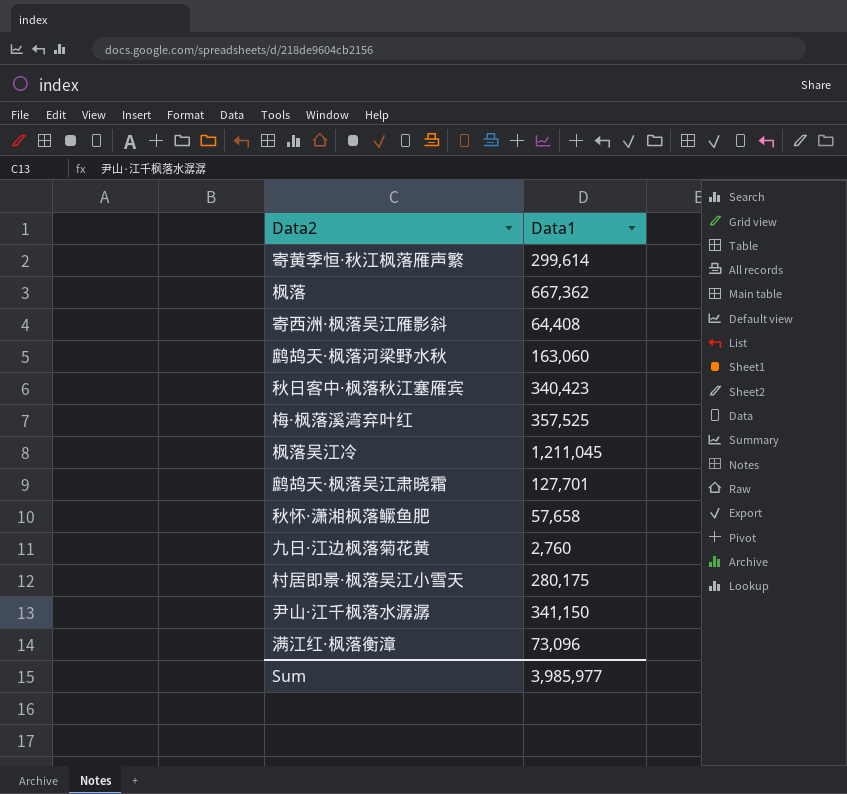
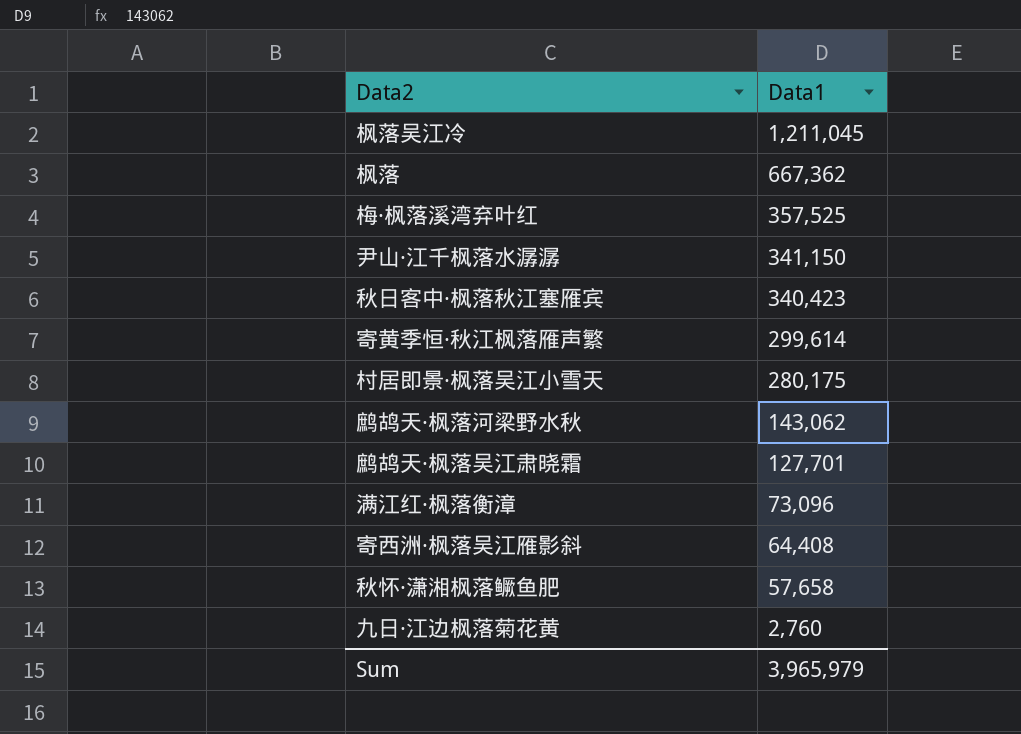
row order: none -> Data1 descending
鹧鸪天·枫落河梁野水秋 | Data1: 163,060 -> 143,062
Sum | Data1: 3,985,977 -> 3,965,979

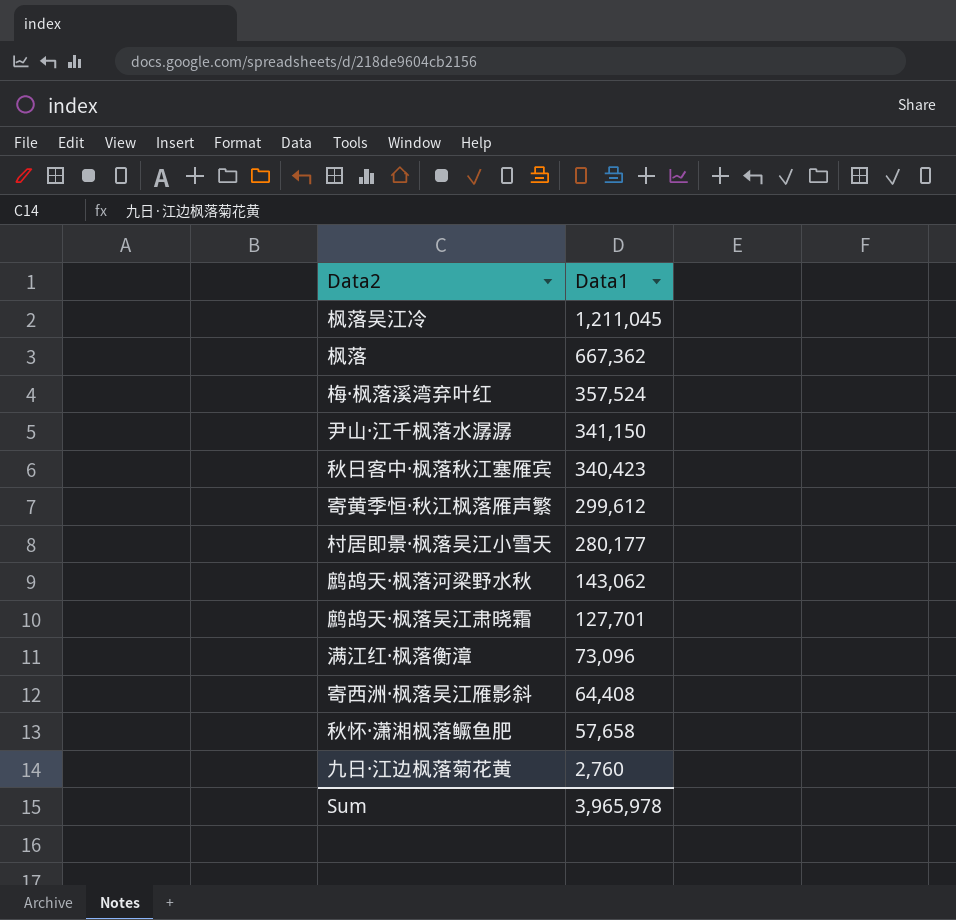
梅·枫落溪湾弃叶红 | Data1: 357,525 -> 357,524
寄黄季恒·秋江枫落雁声繁 | Data1: 299,614 -> 299,612
村居即景·枫落吴江小雪天 | Data1: 280,175 -> 280,177
Sum | Data1: 3,965,979 -> 3,965,978

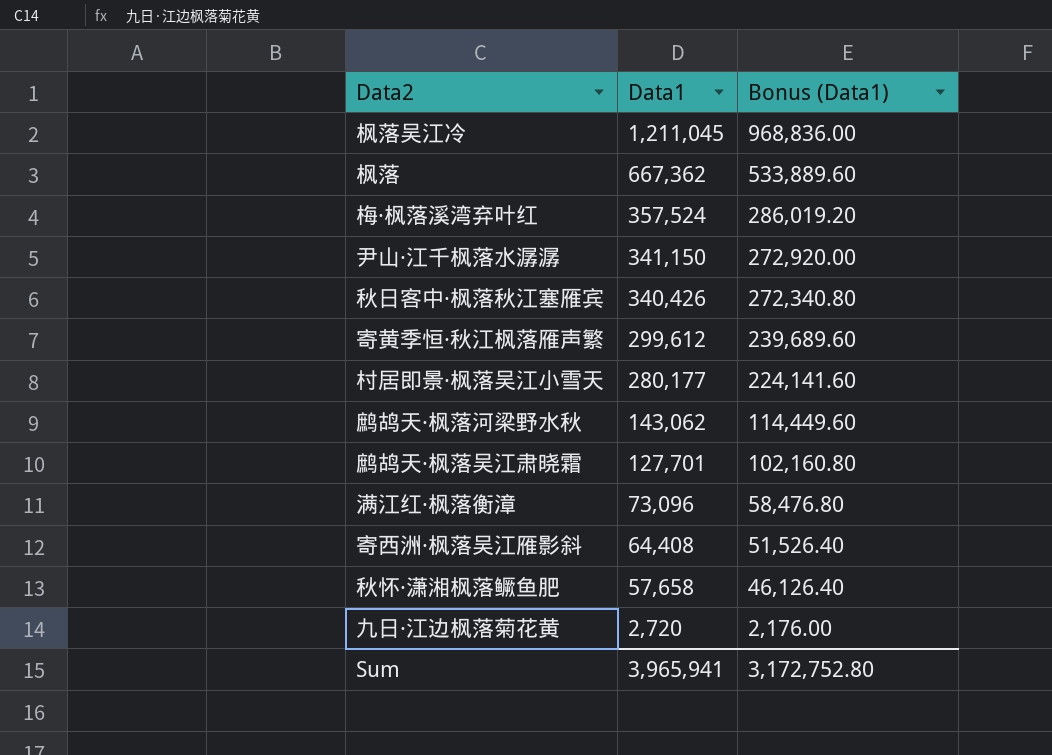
column Bonus (Data1) | formula: none -> [Data1] * 0.8
秋日客中·枫落秋江塞雁宾 | Data1: 340,423 -> 340,426
九日·江边枫落菊花黄 | Data1: 2,760 -> 2,720
Sum | Data1: 3,965,978 -> 3,965,941

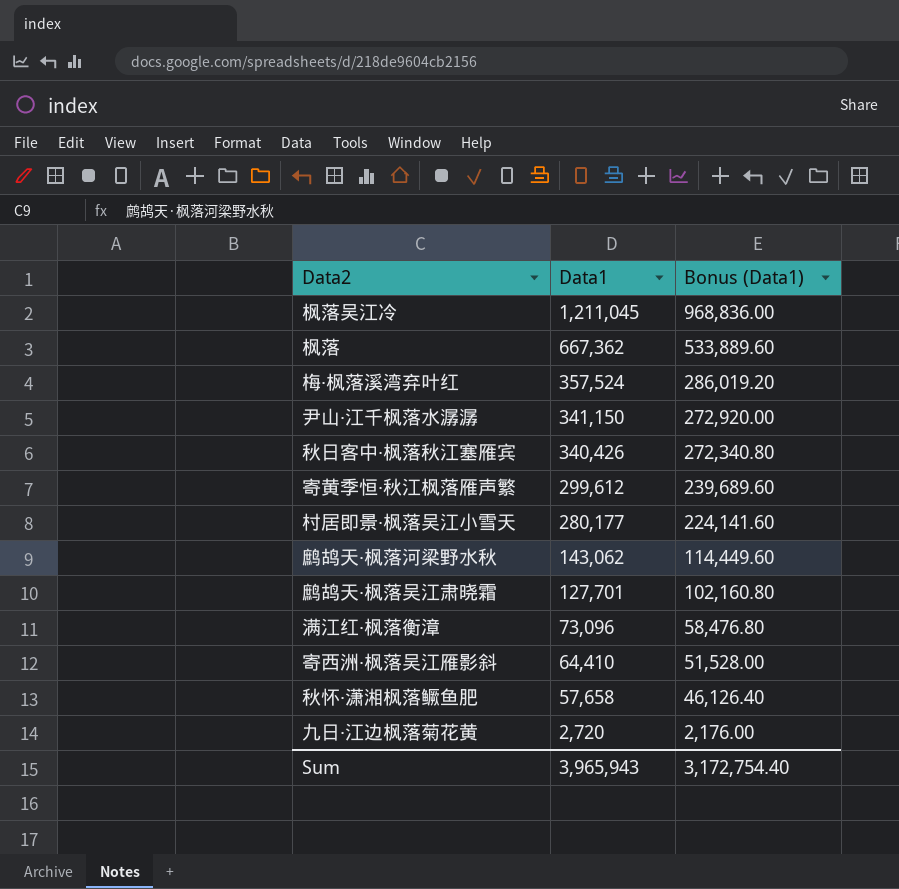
寄西洲·枫落吴江雁影斜 | Data1: 64,408 -> 64,410
寄西洲·枫落吴江雁影斜 | Bonus (Data1): 51,526.40 -> 51,528.00
Sum | Data1: 3,965,941 -> 3,965,943
Sum | Bonus (Data1): 3,172,752.80 -> 3,172,754.40

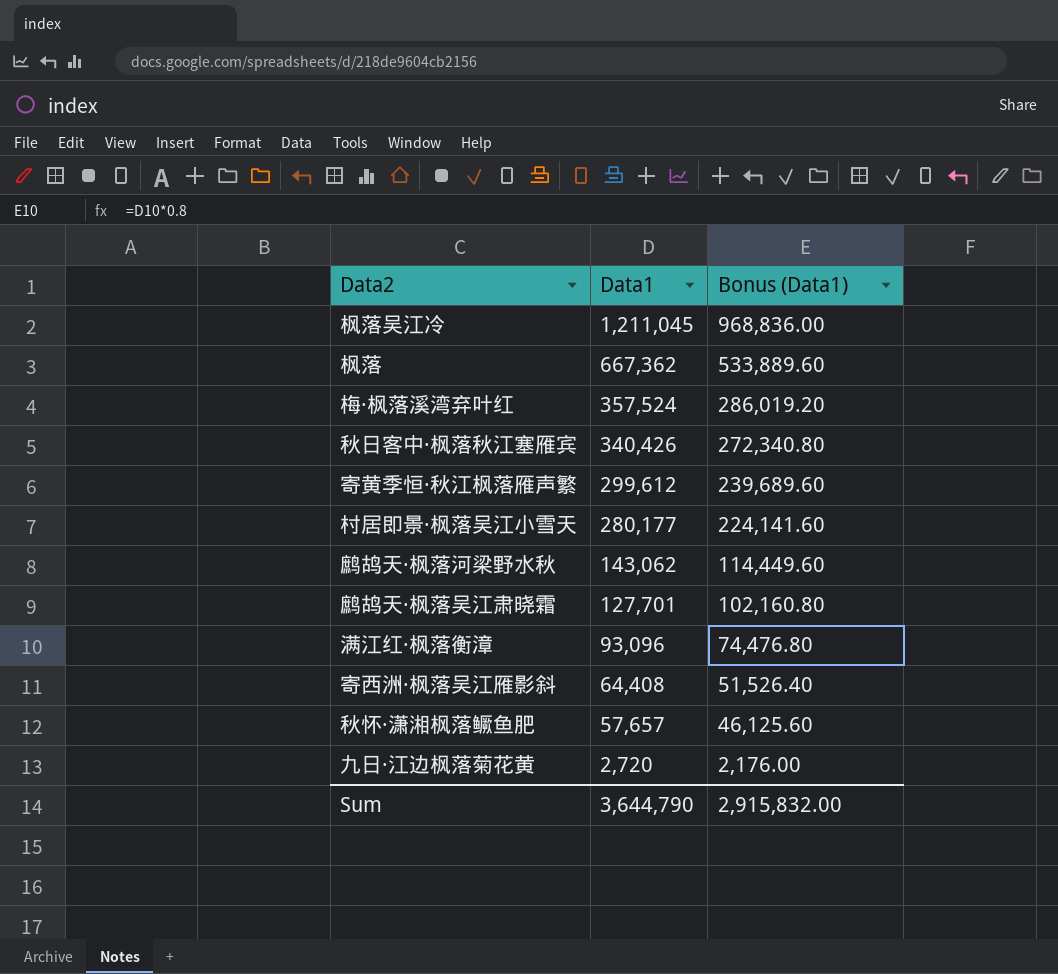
row 尹山·江千枫落水潺潺: 341,150 | 272,920.00 -> none
满江红·枫落衡漳 | Data1: 73,096 -> 93,096
满江红·枫落衡漳 | Bonus (Data1): 58,476.80 -> 74,476.80
寄西洲·枫落吴江雁影斜 | Data1: 64,410 -> 64,408
寄西洲·枫落吴江雁影斜 | Bonus (Data1): 51,528.00 -> 51,526.40
秋怀·潇湘枫落鳜鱼肥 | Data1: 57,658 -> 57,657
秋怀·潇湘枫落鳜鱼肥 | Bonus (Data1): 46,126.40 -> 46,125.60
Sum | Data1: 3,965,943 -> 3,644,790
Sum | Bonus (Data1): 3,172,754.40 -> 2,915,832.00

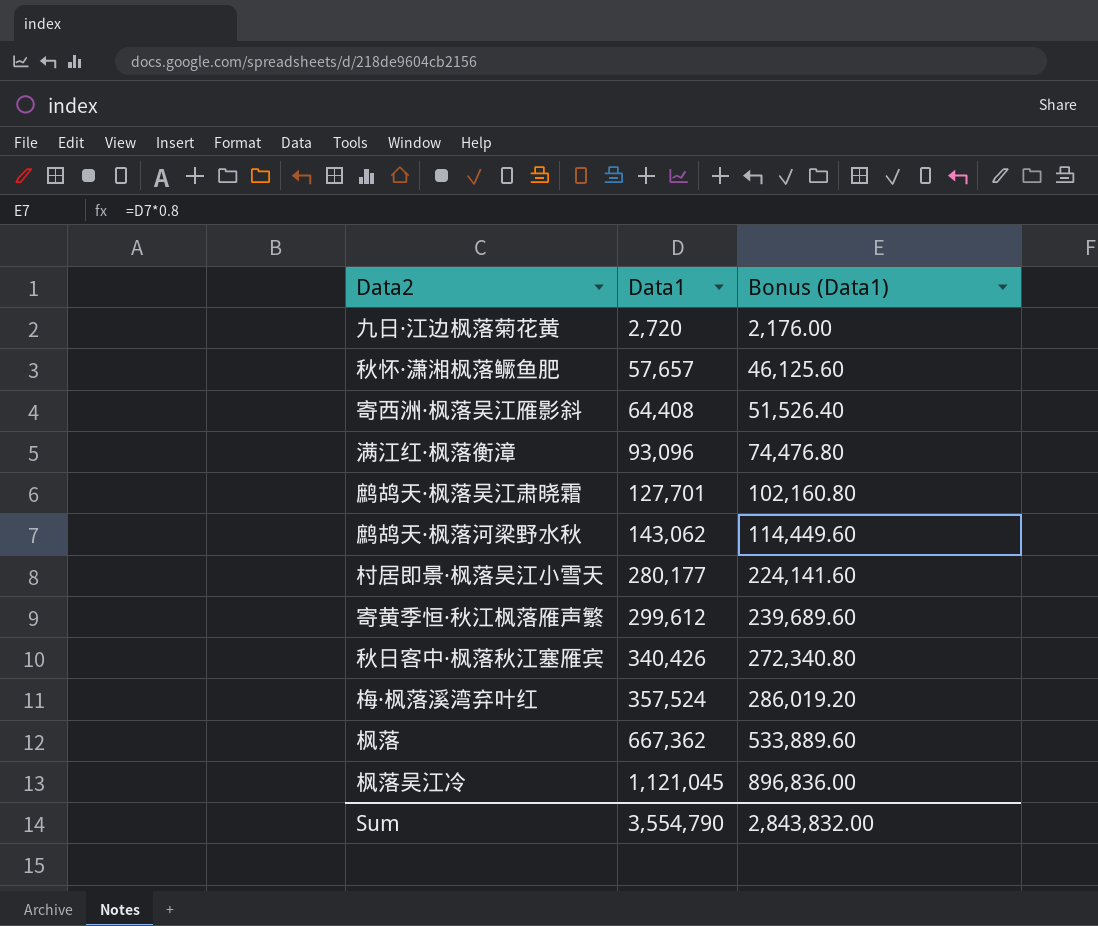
row order: Data1 descending -> Data1 ascending
枫落吴江冷 | Data1: 1,211,045 -> 1,121,045
枫落吴江冷 | Bonus (Data1): 968,836.00 -> 896,836.00
Sum | Data1: 3,644,790 -> 3,554,790
Sum | Bonus (Data1): 2,915,832.00 -> 2,843,832.00

